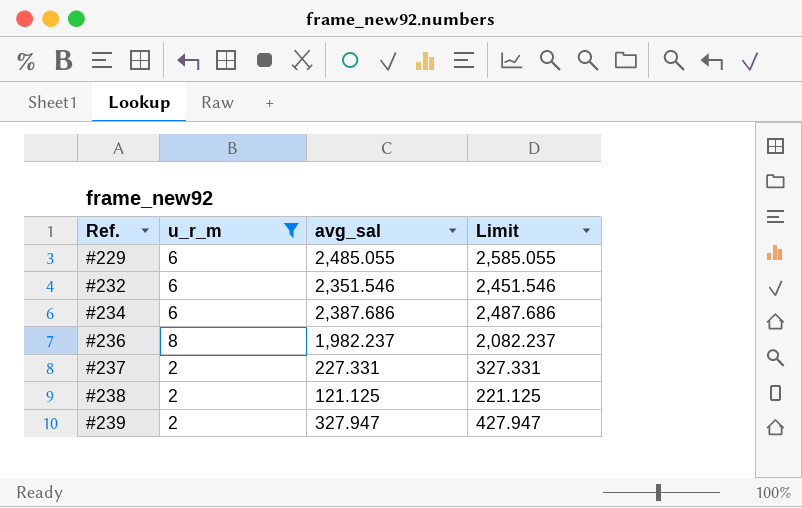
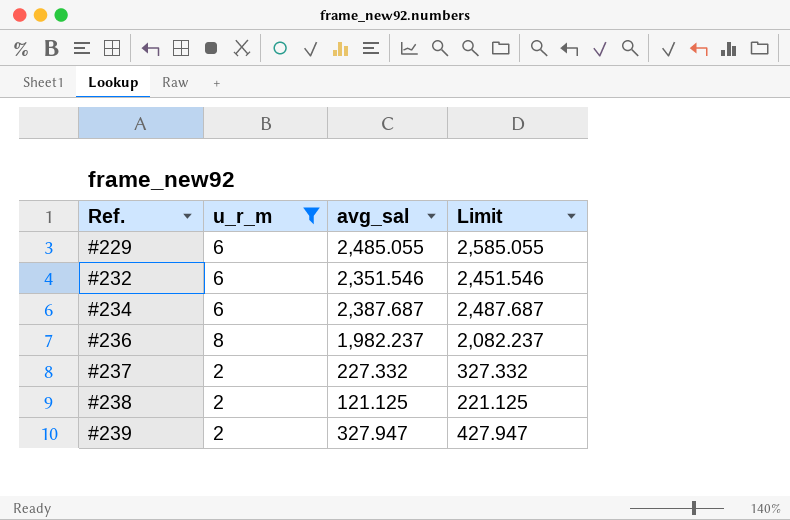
#234 | avg_sal: 2,387.686 -> 2,387.687
#234 | Limit: 2,487.686 -> 2,487.687
#237 | avg_sal: 227.331 -> 227.332
#237 | Limit: 327.331 -> 327.332

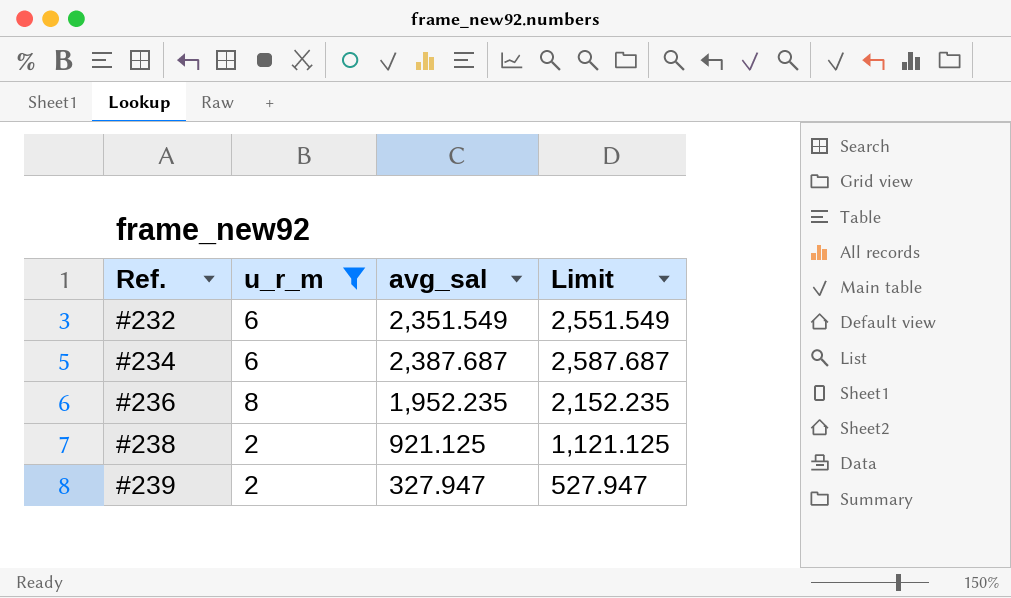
column Limit | formula: [avg_sal] + 100 -> [avg_sal] + 200
row #229: 6 | 2,485.055 | 2,585.055 -> none
row #237: 2 | 227.332 | 327.332 -> none
#232 | avg_sal: 2,351.546 -> 2,351.549
#236 | avg_sal: 1,982.237 -> 1,952.235
#238 | avg_sal: 121.125 -> 921.125

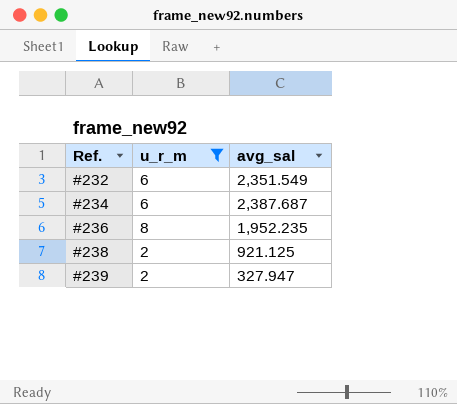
column Limit | formula: [avg_sal] + 200 -> none

